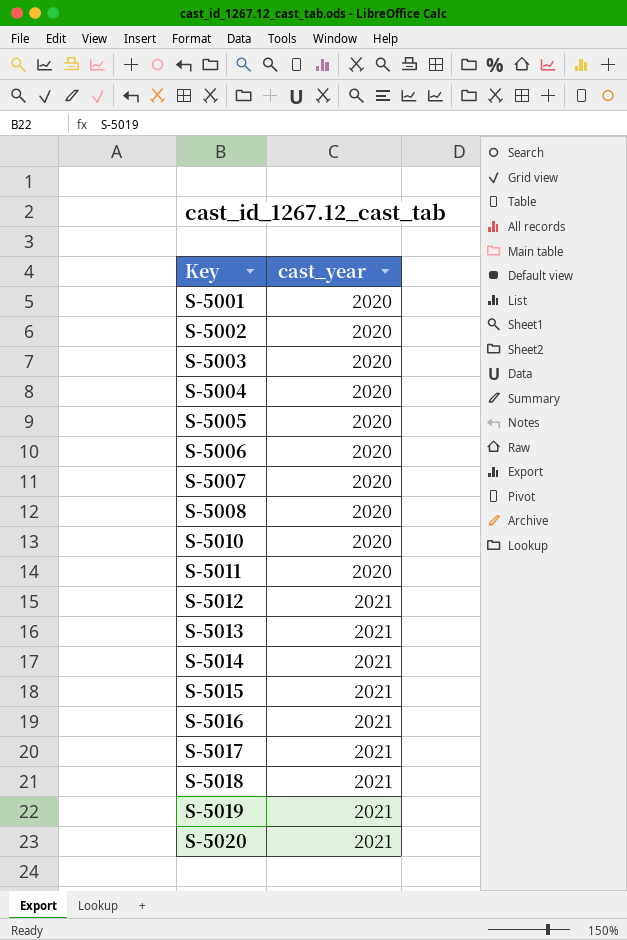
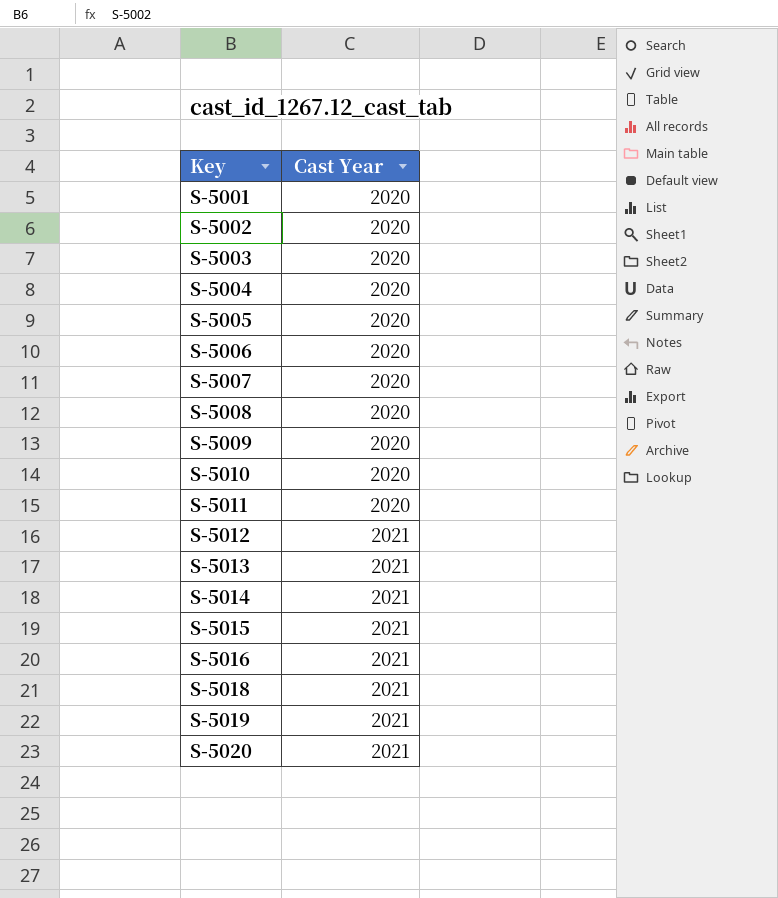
column name: cast_year -> Cast Year
row S-5017: 2021 -> none
row S-5009: none -> 2020

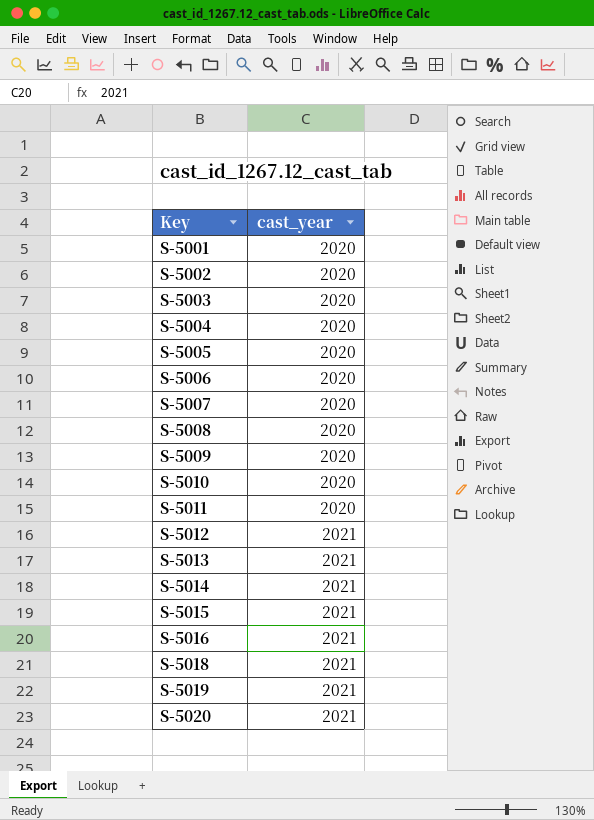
column name: Cast Year -> cast_year

